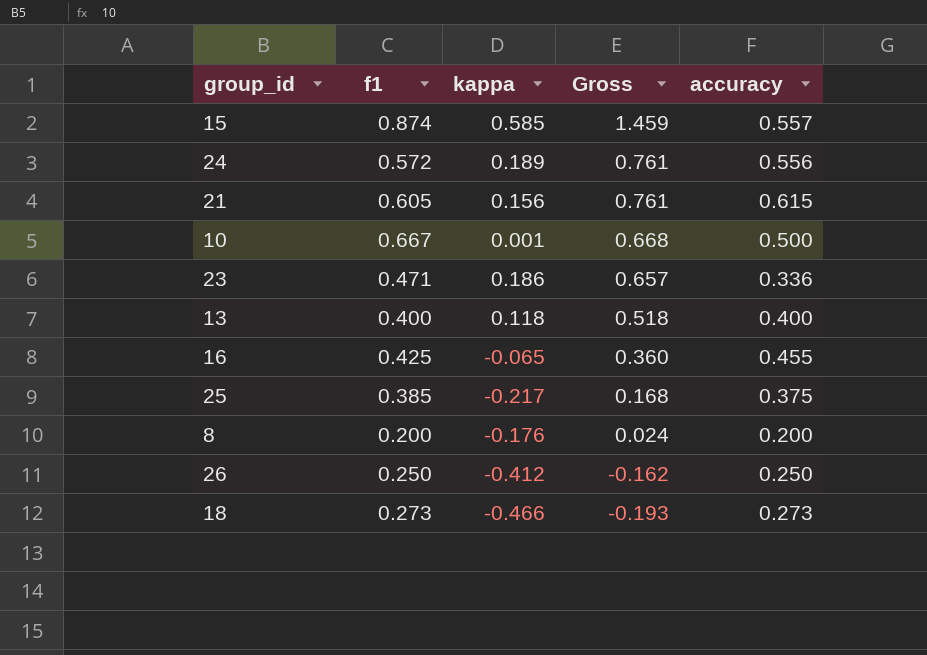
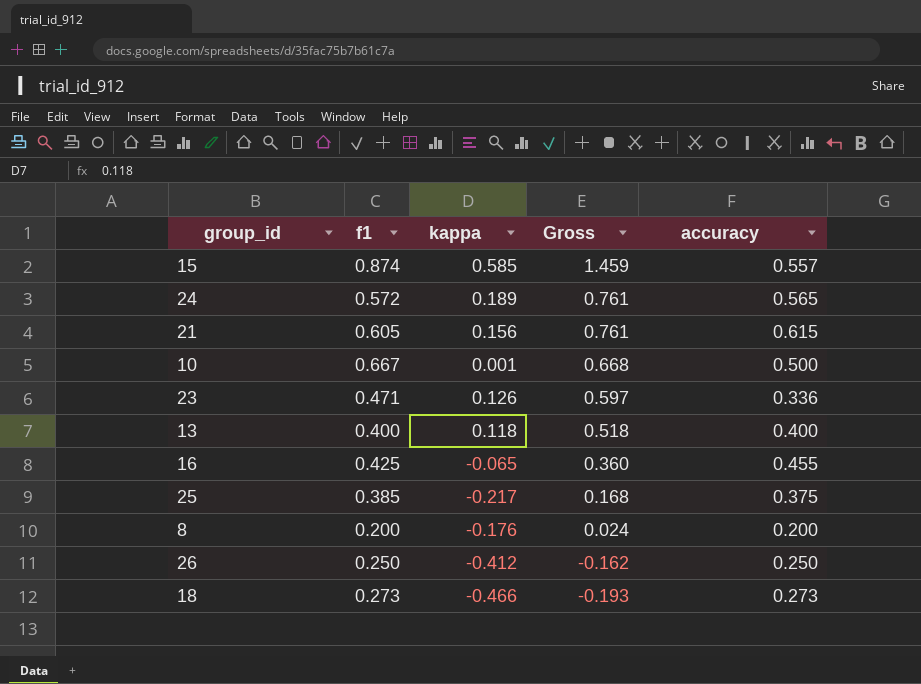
24 | accuracy: 0.556 -> 0.565
23 | kappa: 0.186 -> 0.126
23 | Gross: 0.657 -> 0.597

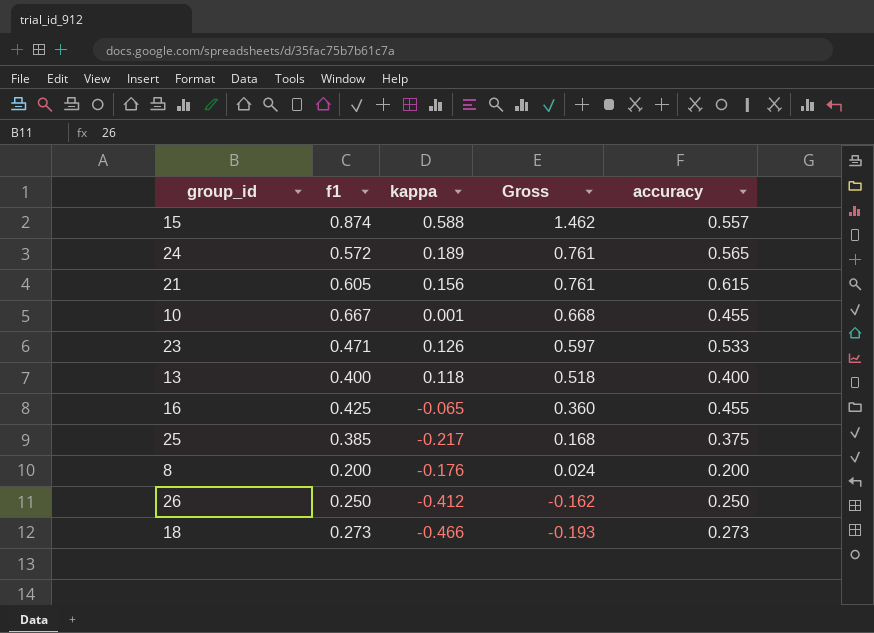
15 | kappa: 0.585 -> 0.588
15 | Gross: 1.459 -> 1.462
10 | accuracy: 0.500 -> 0.455
23 | accuracy: 0.336 -> 0.533

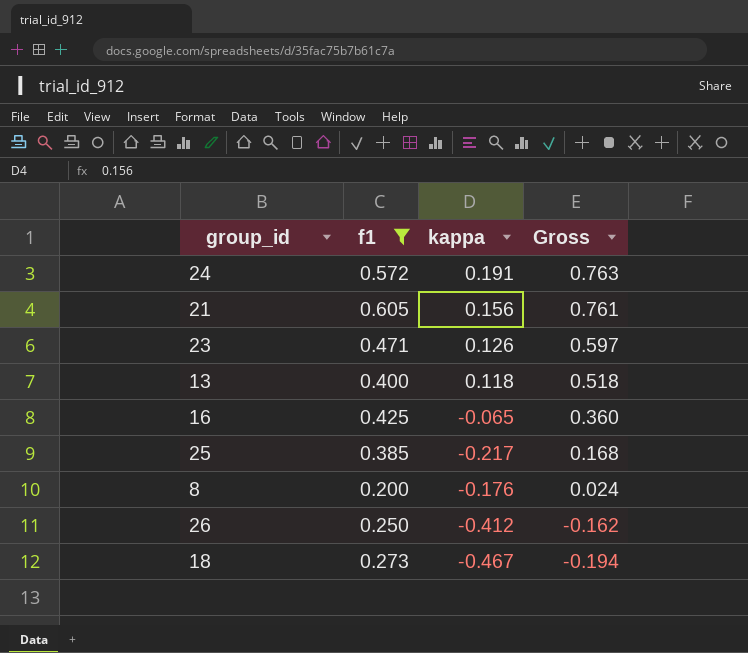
filter: none -> f1 <= 0.605
column accuracy | position: 5 -> none
24 | kappa: 0.189 -> 0.191
24 | Gross: 0.761 -> 0.763
18 | kappa: -0.466 -> -0.467
18 | Gross: -0.193 -> -0.194

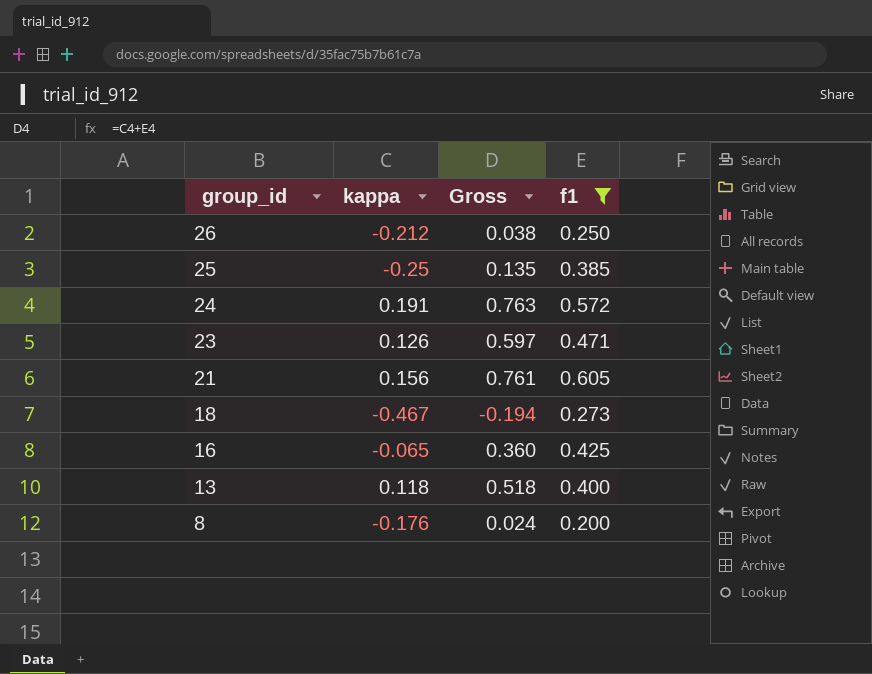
row order: Gross descending -> group_id descending
column f1 | position: 2 -> 4
26 | kappa: -0.412 -> -0.212
26 | Gross: -0.162 -> 0.038
25 | kappa: -0.217 -> -0.25
25 | Gross: 0.168 -> 0.135

